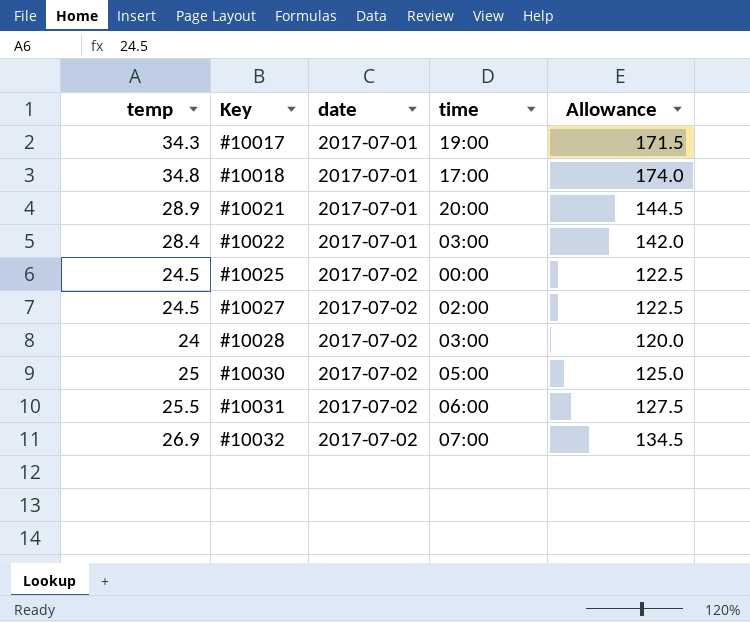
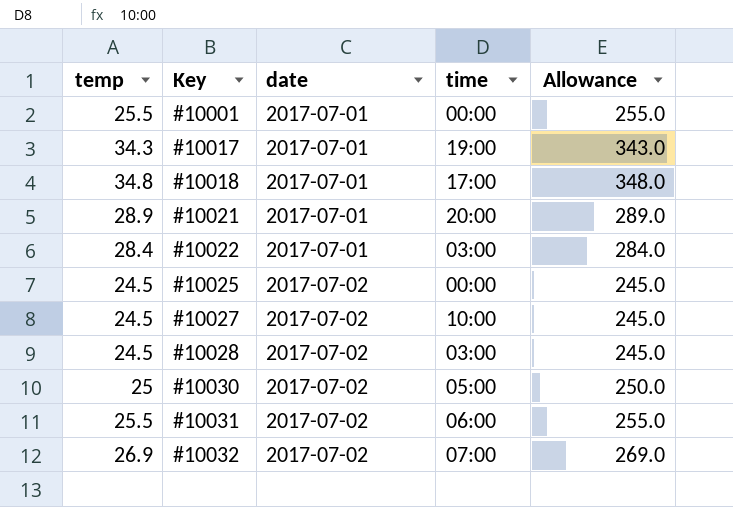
column Allowance | formula: [temp] * 5 -> [temp] * 10
row #10001: none -> 25.5 | 2017-07-01 | 00:00 | 255.0
#10027 | time: 02:00 -> 10:00
#10028 | temp: 24 -> 24.5

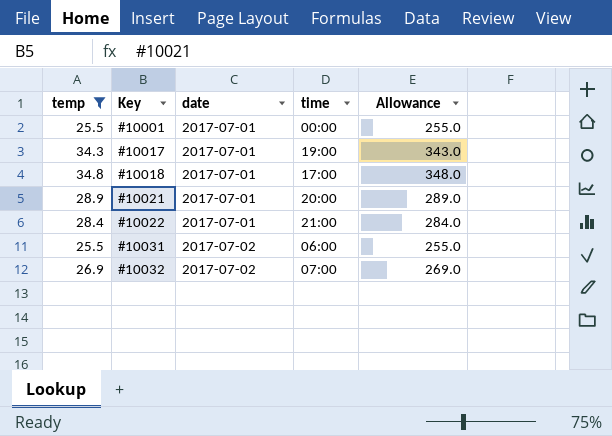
filter: none -> temp >= 25.5
#10022 | time: 03:00 -> 21:00

